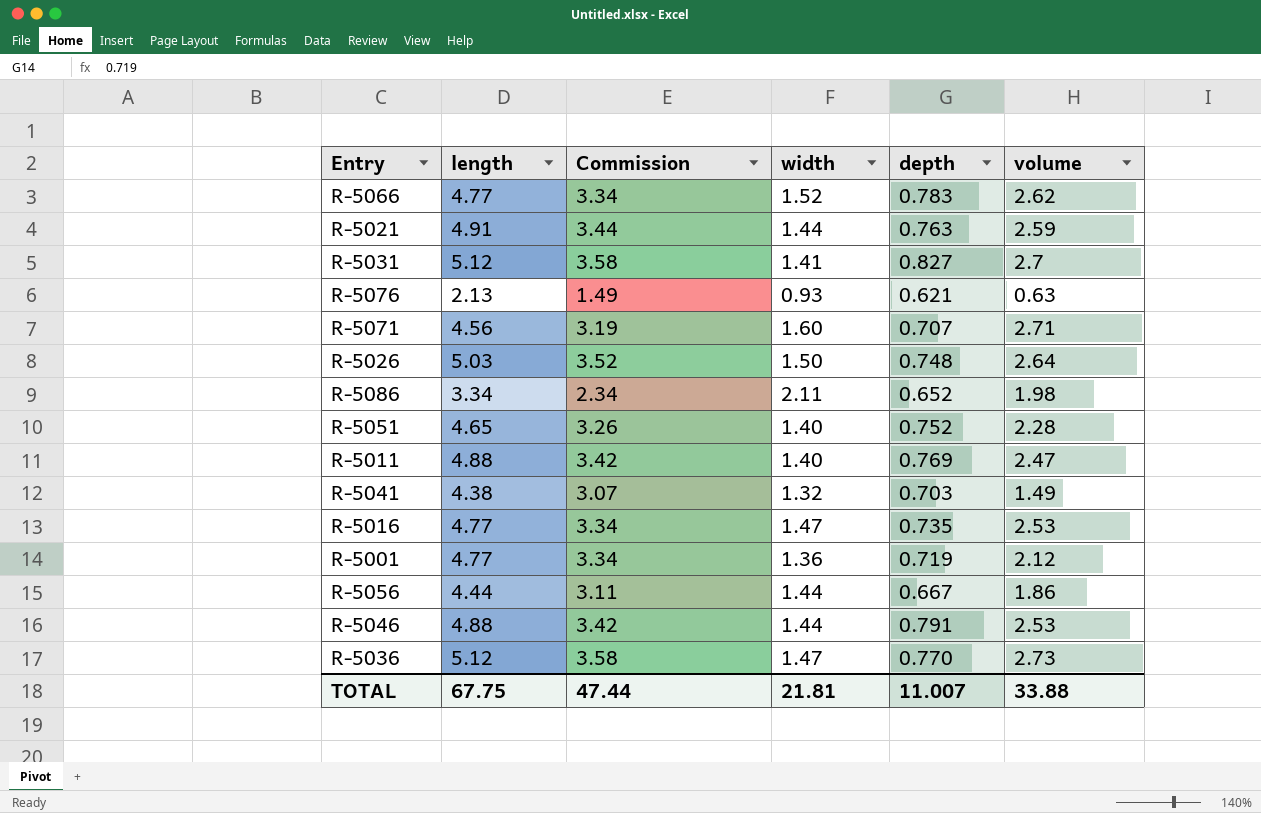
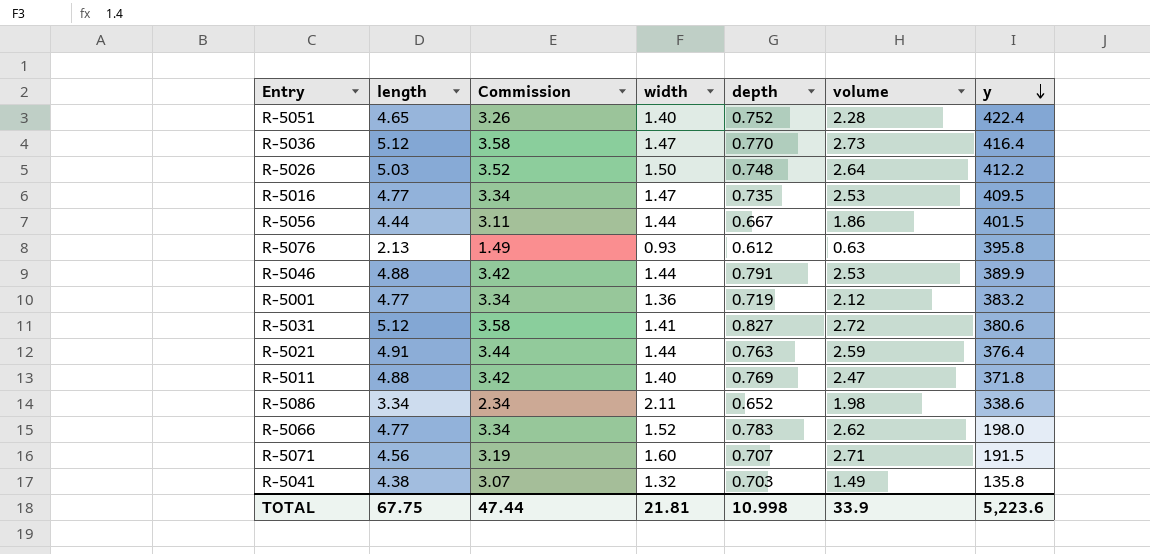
row order: none -> y descending
column y | position: none -> 7
R-5076 | depth: 0.621 -> 0.612
R-5031 | volume: 2.7 -> 2.72
TOTAL | depth: 11.007 -> 10.998
TOTAL | volume: 33.88 -> 33.9

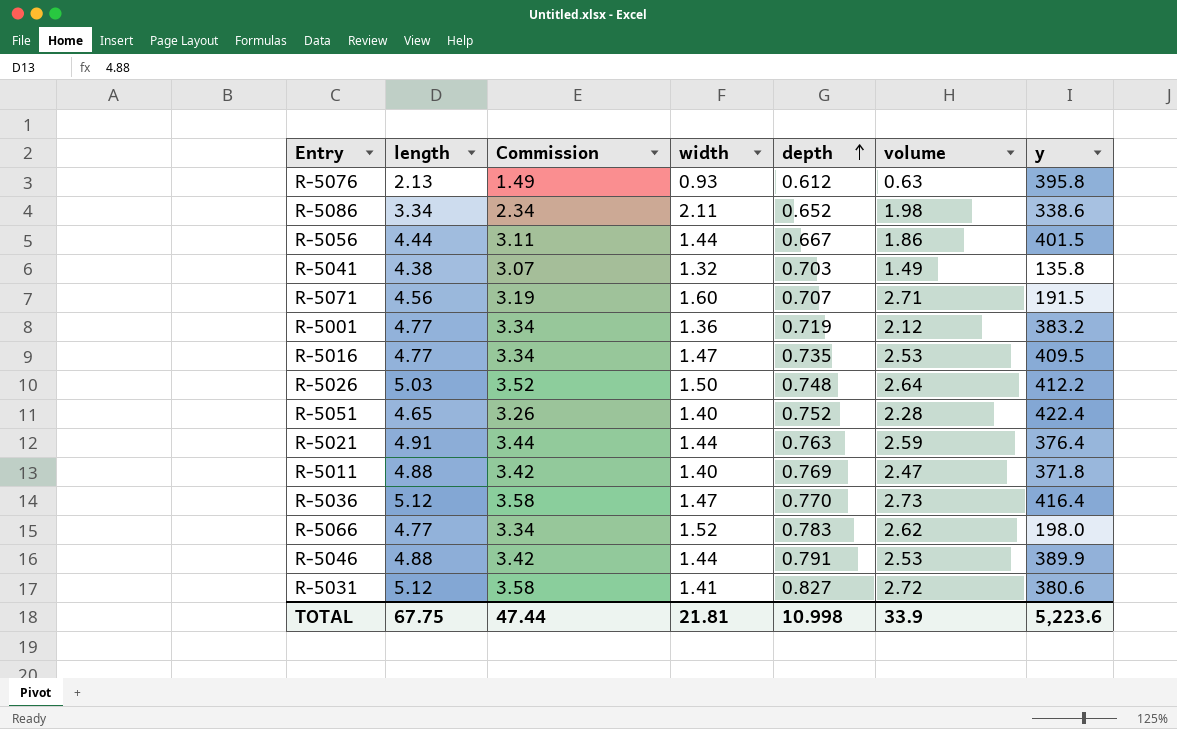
row order: y descending -> depth ascending

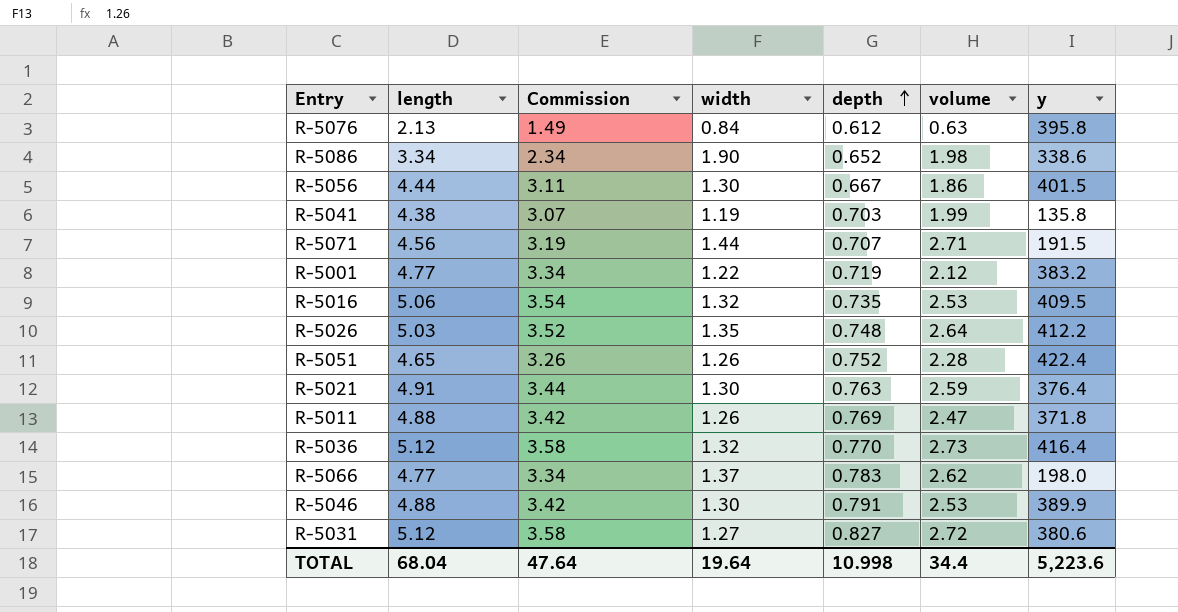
R-5076 | width: 0.93 -> 0.84
R-5086 | width: 2.11 -> 1.90
R-5056 | width: 1.44 -> 1.30
R-5041 | width: 1.32 -> 1.19
R-5041 | volume: 1.49 -> 1.99
R-5071 | width: 1.60 -> 1.44
R-5001 | width: 1.36 -> 1.22
R-5016 | length: 4.77 -> 5.06
R-5016 | Commission: 3.34 -> 3.54
R-5016 | width: 1.47 -> 1.32
R-5026 | width: 1.50 -> 1.35
R-5051 | width: 1.40 -> 1.26
R-5021 | width: 1.44 -> 1.30
R-5011 | width: 1.40 -> 1.26
R-5036 | width: 1.47 -> 1.32
R-5066 | width: 1.52 -> 1.37
R-5046 | width: 1.44 -> 1.30
R-5031 | width: 1.41 -> 1.27
TOTAL | length: 67.75 -> 68.04
TOTAL | Commission: 47.44 -> 47.64
TOTAL | width: 21.81 -> 19.64
TOTAL | volume: 33.9 -> 34.4

